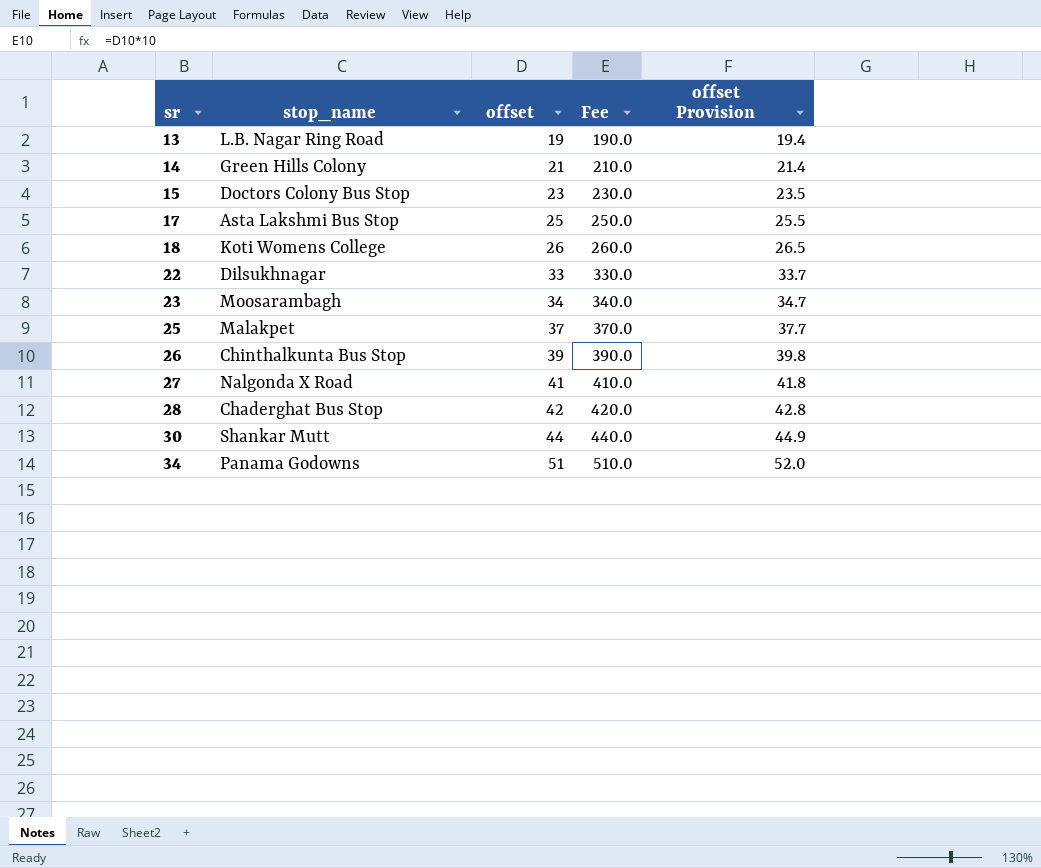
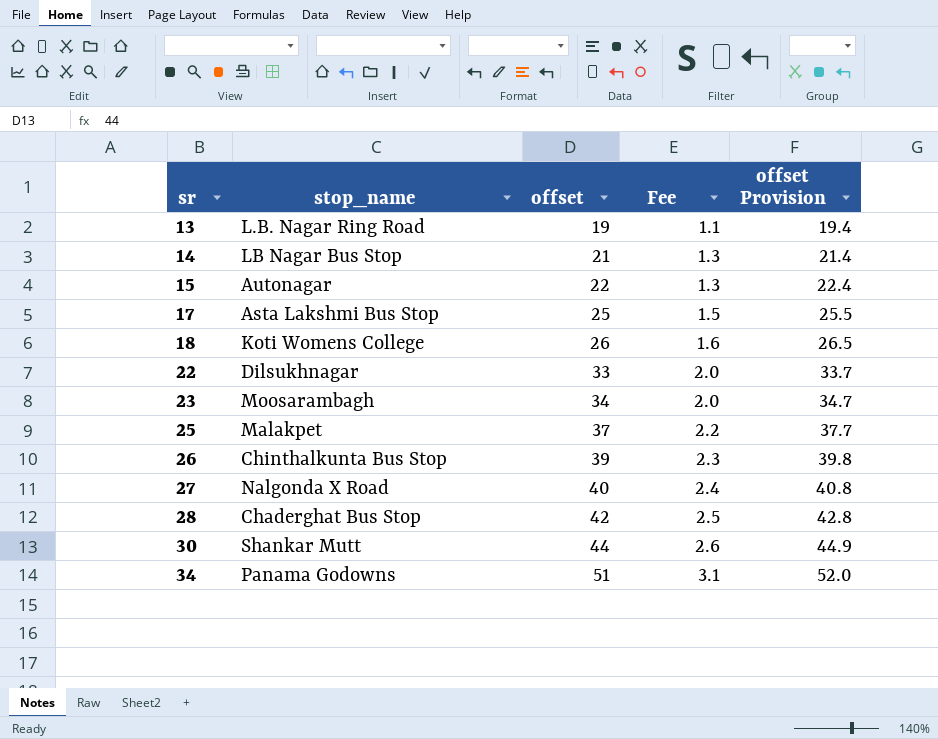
column Fee | formula: [offset] * 10 -> [offset] * 0.06
14 | stop_name: Green Hills Colony -> LB Nagar Bus Stop
15 | stop_name: Doctors Colony Bus Stop -> Autonagar
15 | offset: 23 -> 22
15 | offset Provision: 23.5 -> 22.4
27 | offset: 41 -> 40
27 | offset Provision: 41.8 -> 40.8

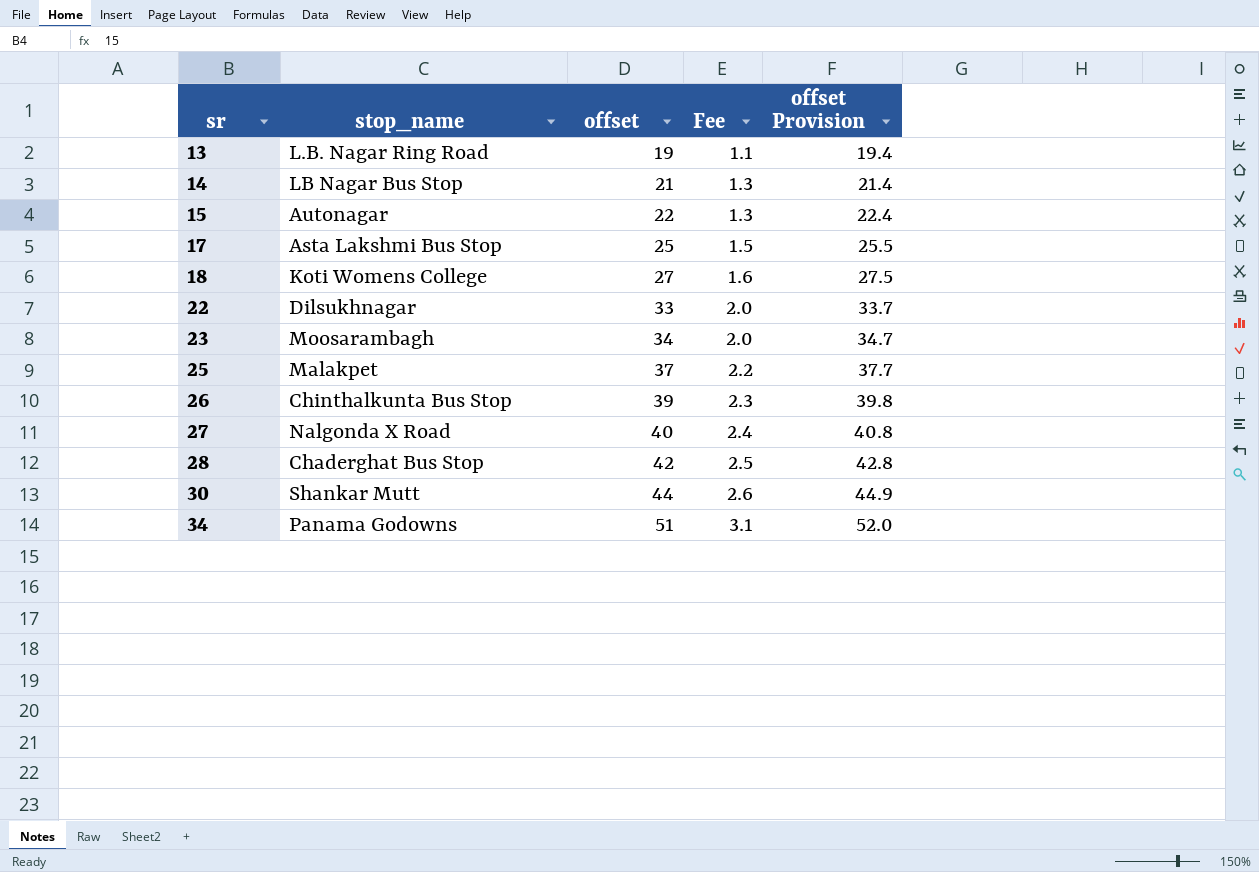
18 | offset: 26 -> 27
18 | offset Provision: 26.5 -> 27.5

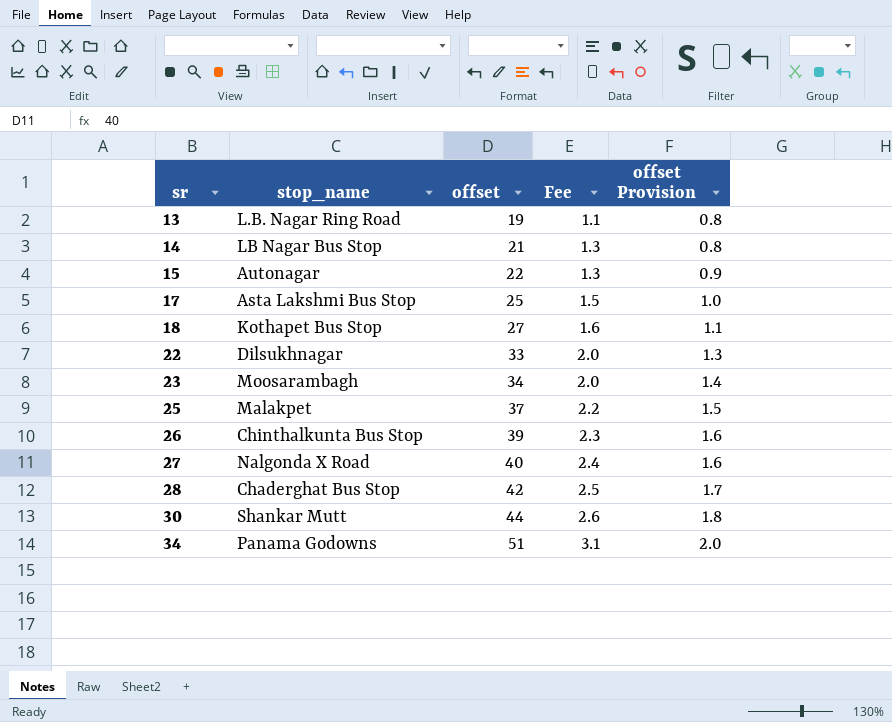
column offset Provision | formula: [offset] * 1.02 -> [offset] * 0.04
18 | stop_name: Koti Womens College -> Kothapet Bus Stop

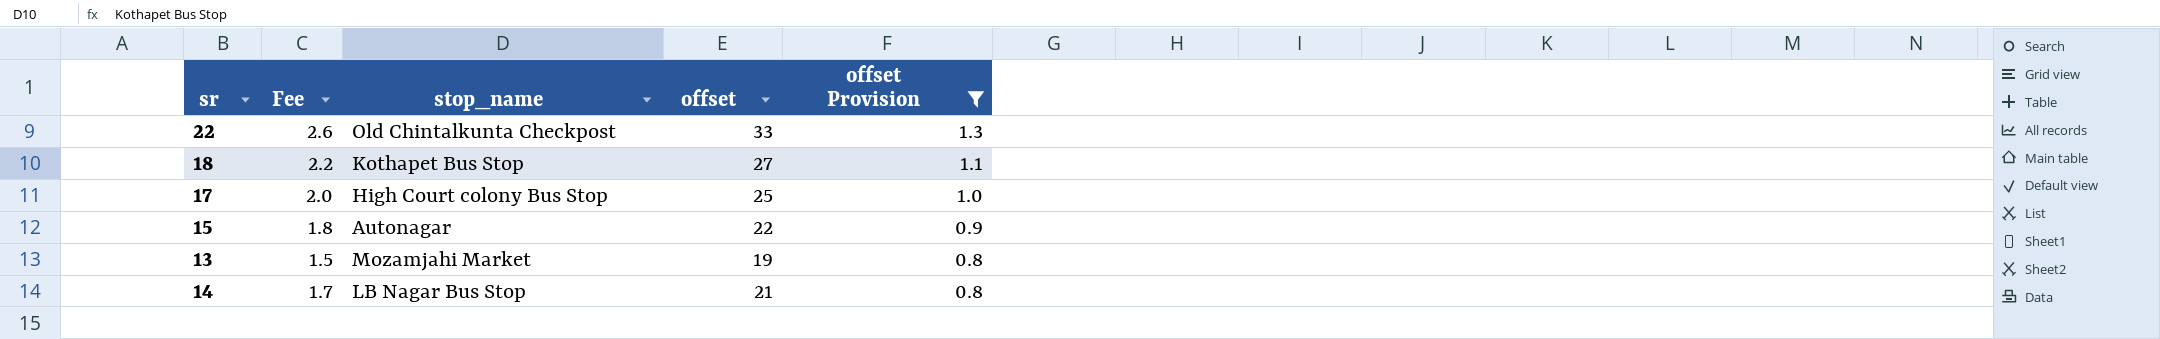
filter: none -> offset Provision <= 1.3
row order: sr ascending -> offset Provision descending
column Fee | formula: [offset] * 0.06 -> [offset] * 0.08
column Fee | position: 4 -> 2
22 | stop_name: Dilsukhnagar -> Old Chintalkunta Checkpost
17 | stop_name: Asta Lakshmi Bus Stop -> High Court colony Bus Stop
13 | stop_name: L.B. Nagar Ring Road -> Mozamjahi Market

